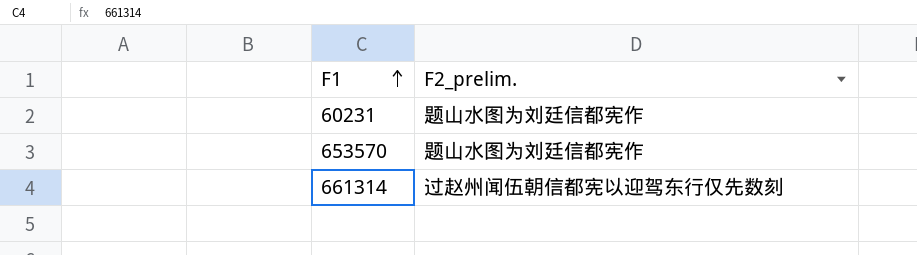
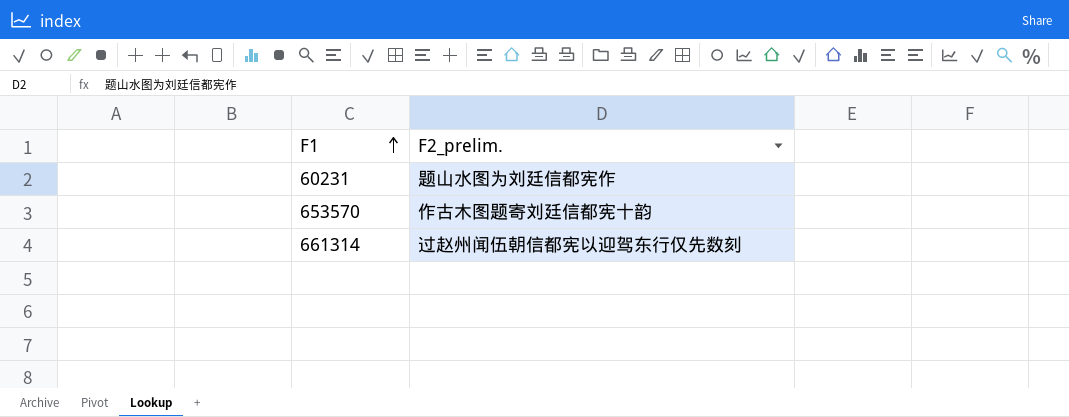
653570 | F2_prelim.: 题山水图为刘廷信都宪作 -> 作古木图题寄刘廷信都宪十韵

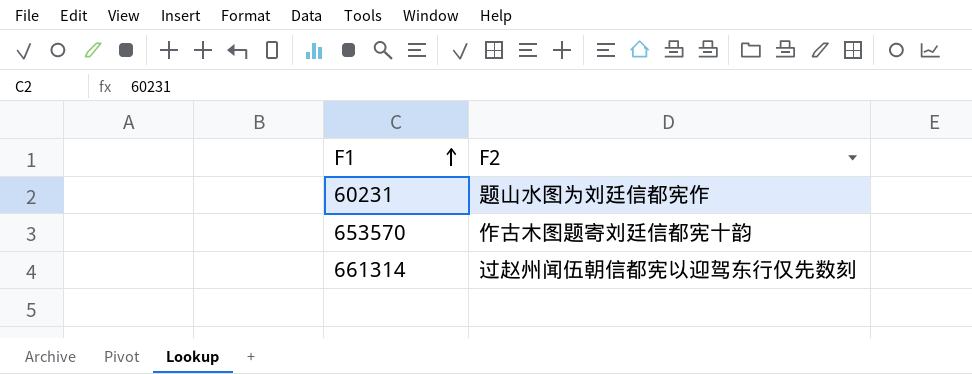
column name: F2_prelim. -> F2

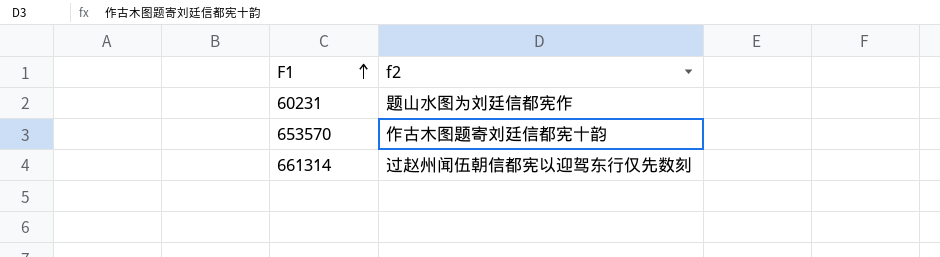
column name: F2 -> f2

